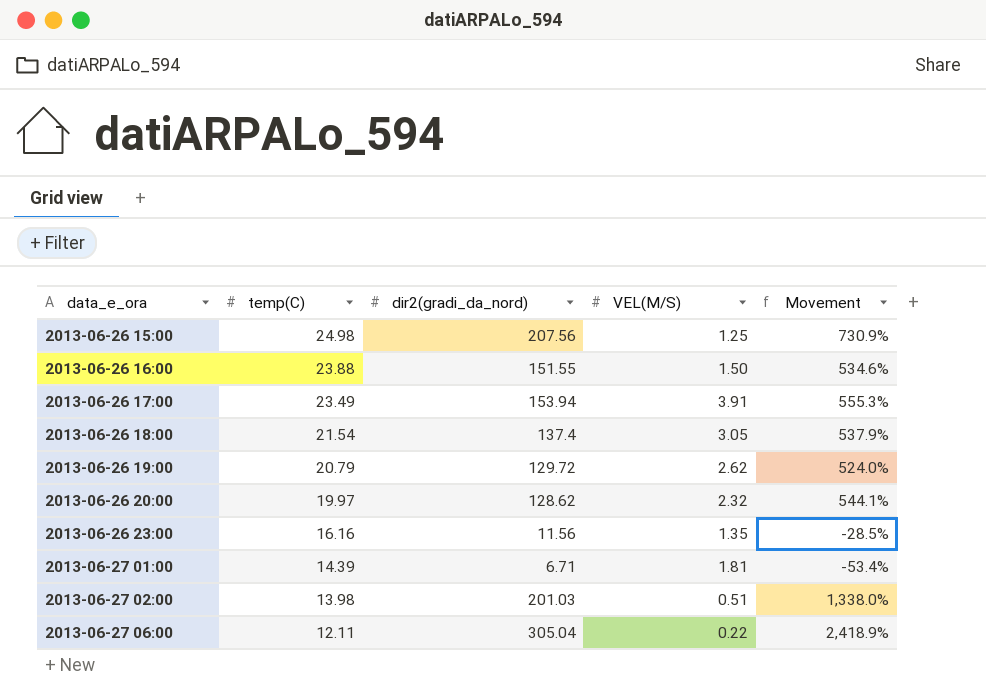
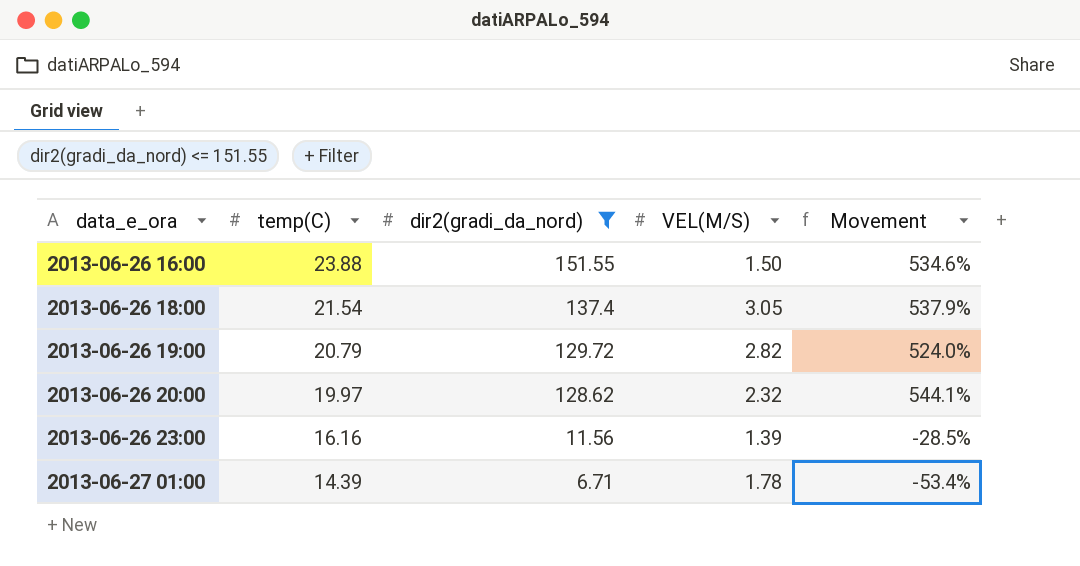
filter: none -> dir2(gradi_da_nord) <= 151.55
2013-06-26 19:00 | VEL(M/S): 2.62 -> 2.82
2013-06-26 23:00 | VEL(M/S): 1.35 -> 1.39
2013-06-27 01:00 | VEL(M/S): 1.81 -> 1.78

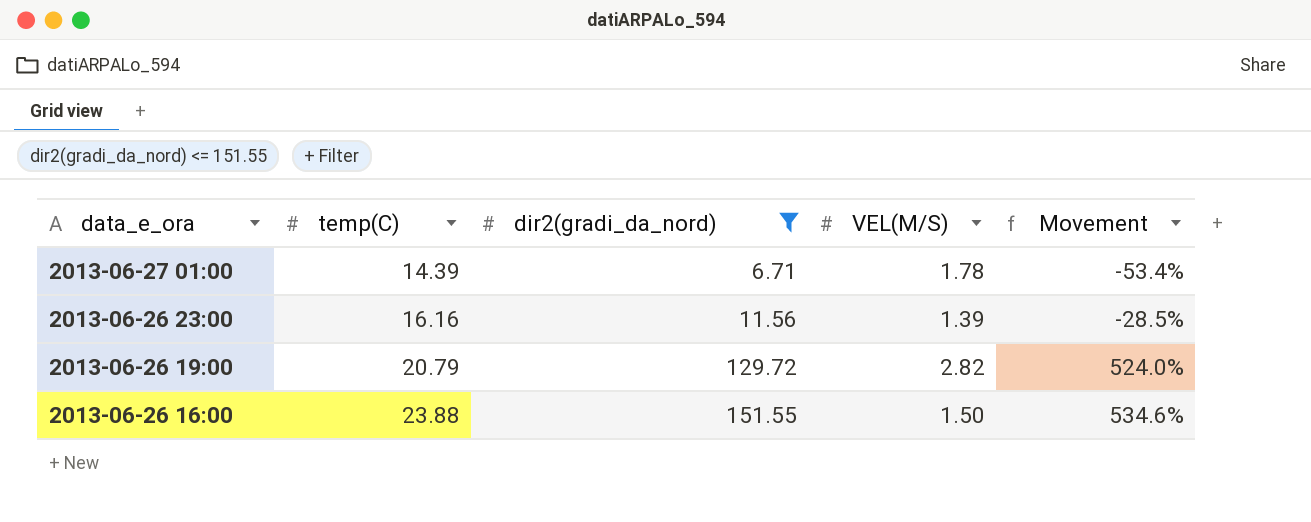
row order: data_e_ora ascending -> data_e_ora descending
row 2013-06-26 18:00: 21.54 | 137.4 | 3.05 | 537.9% -> none
row 2013-06-26 20:00: 19.97 | 128.62 | 2.32 | 544.1% -> none

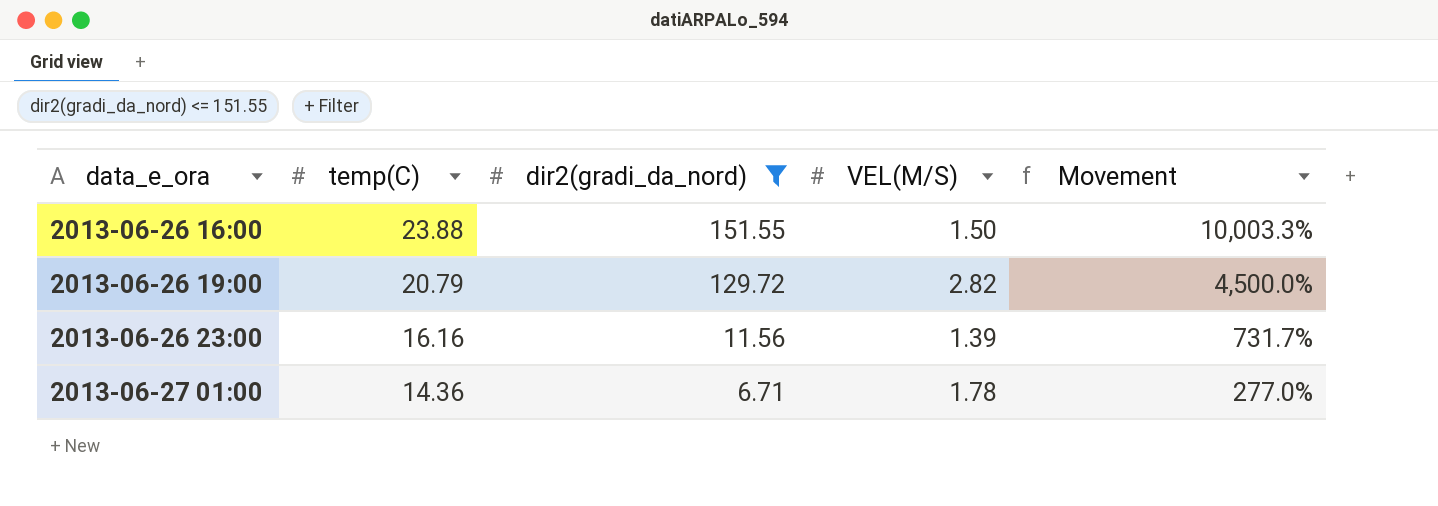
row order: data_e_ora descending -> data_e_ora ascending
column Movement | formula: ([dir2(gradi_da_nord)] - [temp(C)]) / [temp(C)] -> ([dir2(gradi_da_nord)] - [VEL(M/S)]) / [VEL(M/S)]
2013-06-27 01:00 | temp(C): 14.39 -> 14.36

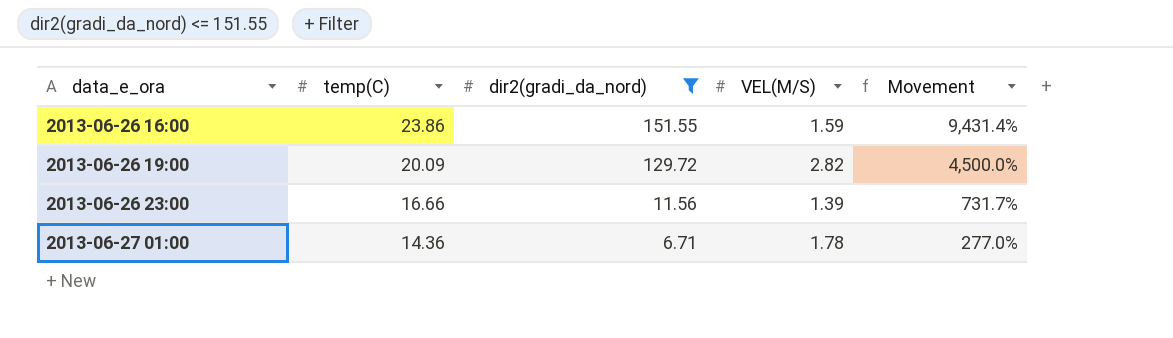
2013-06-26 16:00 | temp(C): 23.88 -> 23.86
2013-06-26 16:00 | VEL(M/S): 1.50 -> 1.59
2013-06-26 16:00 | Movement: 10,003.3% -> 9,431.4%
2013-06-26 19:00 | temp(C): 20.79 -> 20.09
2013-06-26 23:00 | temp(C): 16.16 -> 16.66

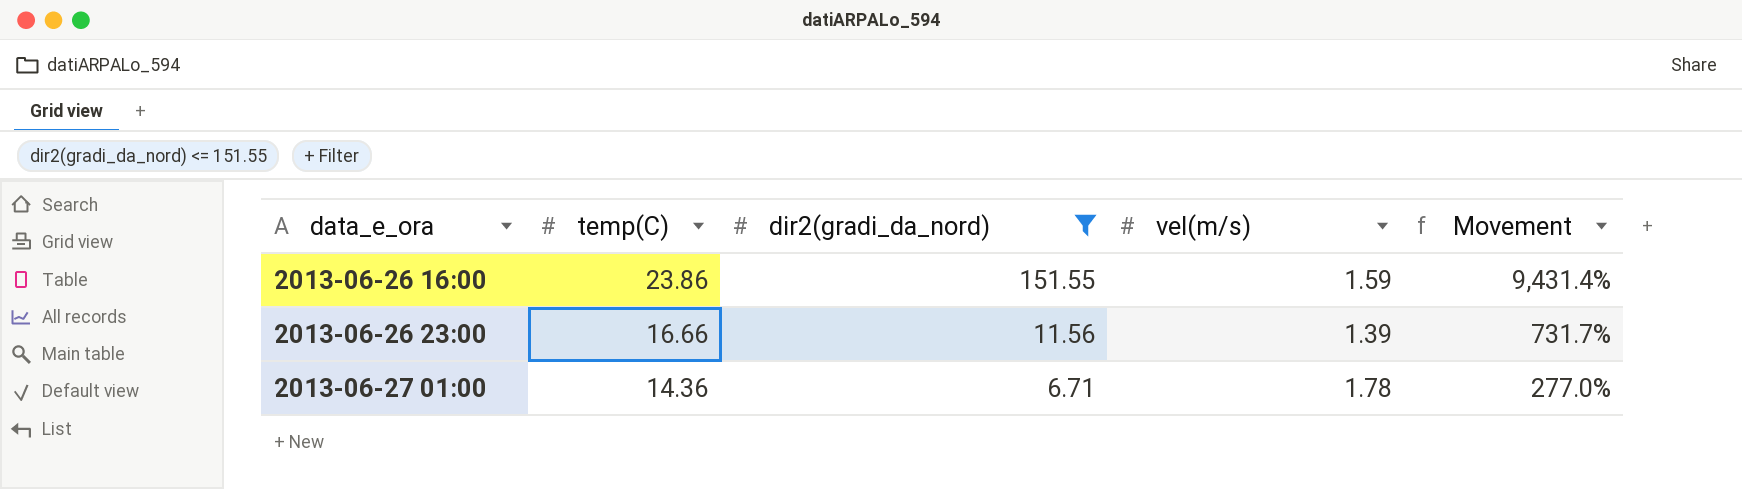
column name: VEL(M/S) -> vel(m/s)
row 2013-06-26 19:00: 20.09 | 129.72 | 2.82 | 4,500.0% -> none

